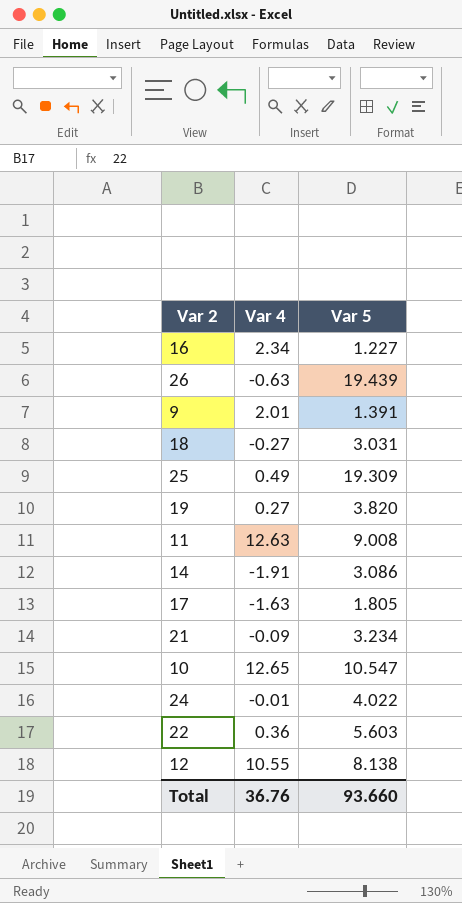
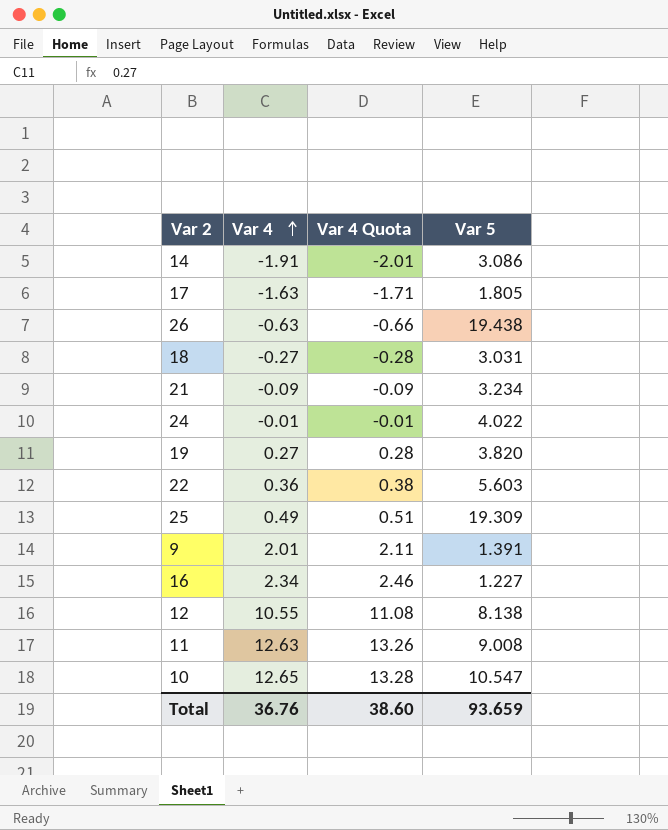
row order: none -> Var 4 ascending
column Var 4 Quota | formula: none -> [Var 4] * 1.05
26 | Var 5: 19.439 -> 19.438
Total | Var 5: 93.660 -> 93.659

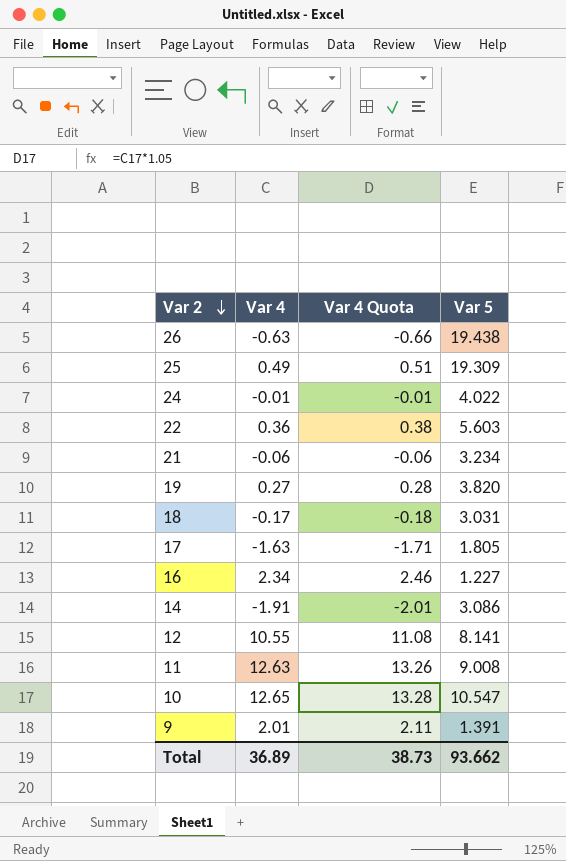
row order: Var 4 ascending -> Var 2 descending
21 | Var 4: -0.09 -> -0.06
21 | Var 4 Quota: -0.09 -> -0.06
18 | Var 4: -0.27 -> -0.17
18 | Var 4 Quota: -0.28 -> -0.18
12 | Var 5: 8.138 -> 8.141
Total | Var 4: 36.76 -> 36.89
Total | Var 4 Quota: 38.60 -> 38.73
Total | Var 5: 93.659 -> 93.662

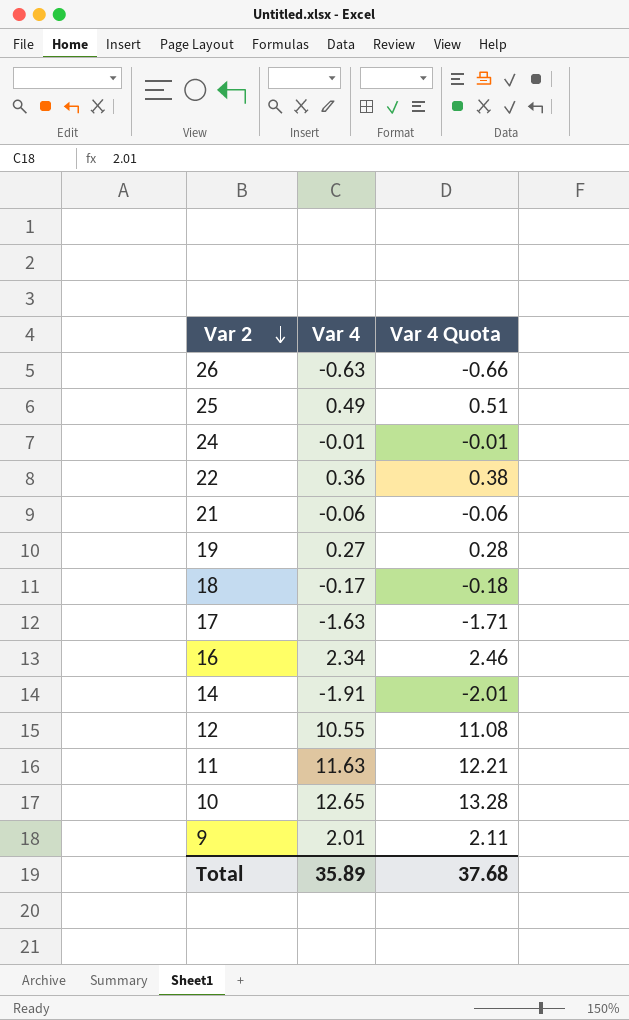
column Var 5 | position: 4 -> none
11 | Var 4: 12.63 -> 11.63
11 | Var 4 Quota: 13.26 -> 12.21
Total | Var 4: 36.89 -> 35.89
Total | Var 4 Quota: 38.73 -> 37.68

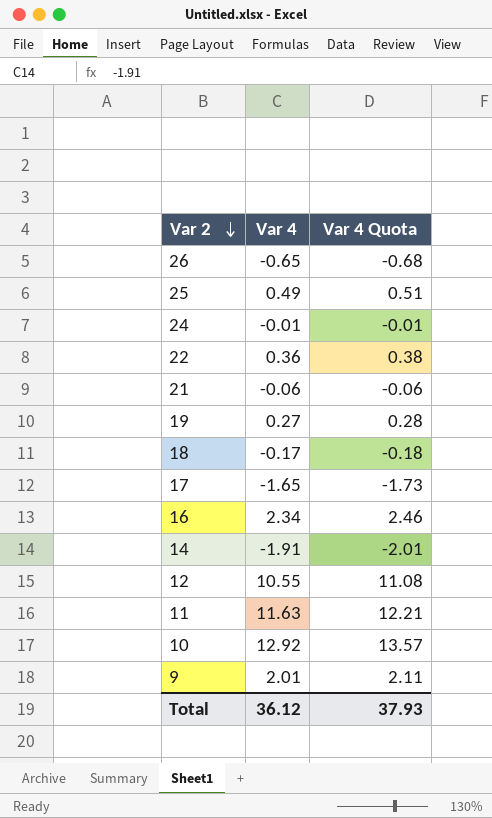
26 | Var 4: -0.63 -> -0.65
26 | Var 4 Quota: -0.66 -> -0.68
17 | Var 4: -1.63 -> -1.65
17 | Var 4 Quota: -1.71 -> -1.73
10 | Var 4: 12.65 -> 12.92
10 | Var 4 Quota: 13.28 -> 13.57
Total | Var 4: 35.89 -> 36.12
Total | Var 4 Quota: 37.68 -> 37.93

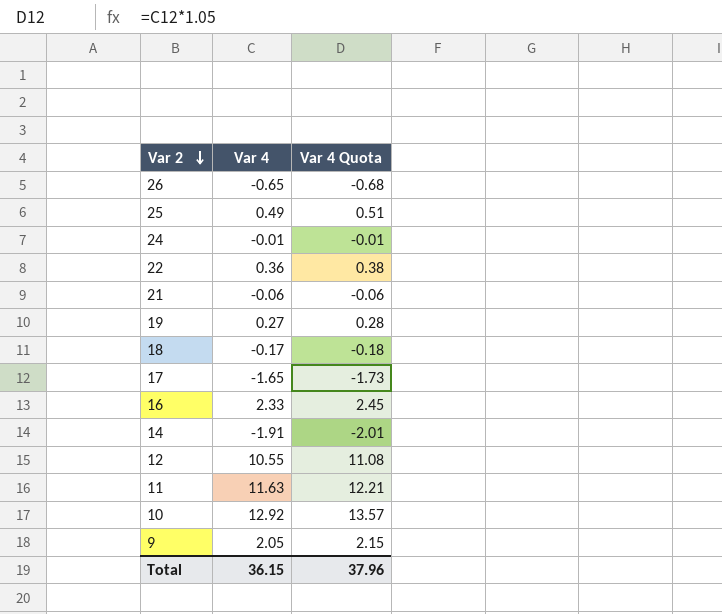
16 | Var 4: 2.34 -> 2.33
16 | Var 4 Quota: 2.46 -> 2.45
9 | Var 4: 2.01 -> 2.05
9 | Var 4 Quota: 2.11 -> 2.15
Total | Var 4: 36.12 -> 36.15
Total | Var 4 Quota: 37.93 -> 37.96

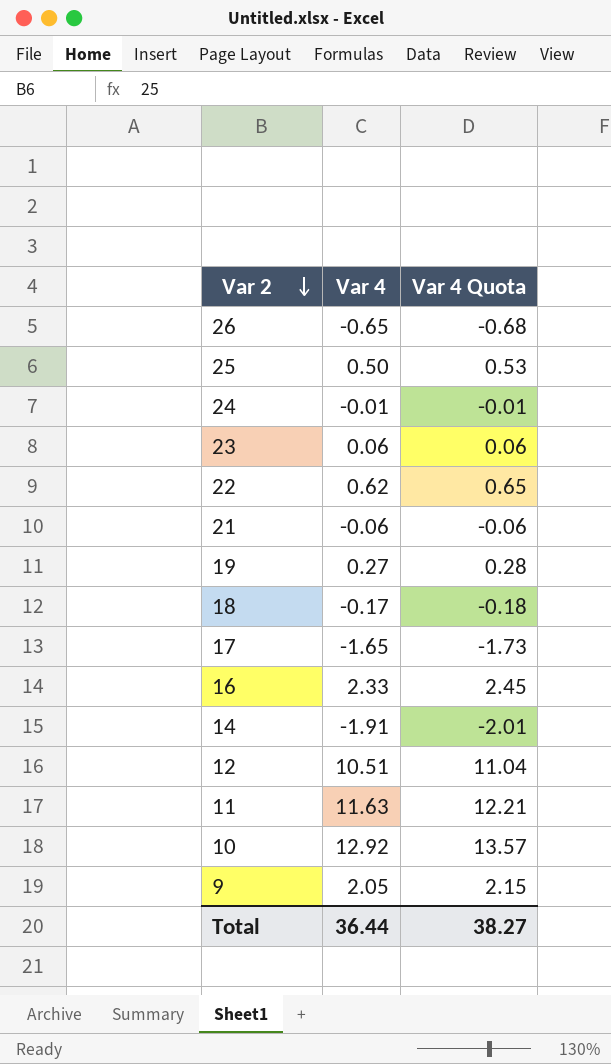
25 | Var 4: 0.49 -> 0.50
25 | Var 4 Quota: 0.51 -> 0.53
row 23: none -> 0.06 | 0.06
22 | Var 4: 0.36 -> 0.62
22 | Var 4 Quota: 0.38 -> 0.65
12 | Var 4: 10.55 -> 10.51
12 | Var 4 Quota: 11.08 -> 11.04
Total | Var 4: 36.15 -> 36.44
Total | Var 4 Quota: 37.96 -> 38.27

